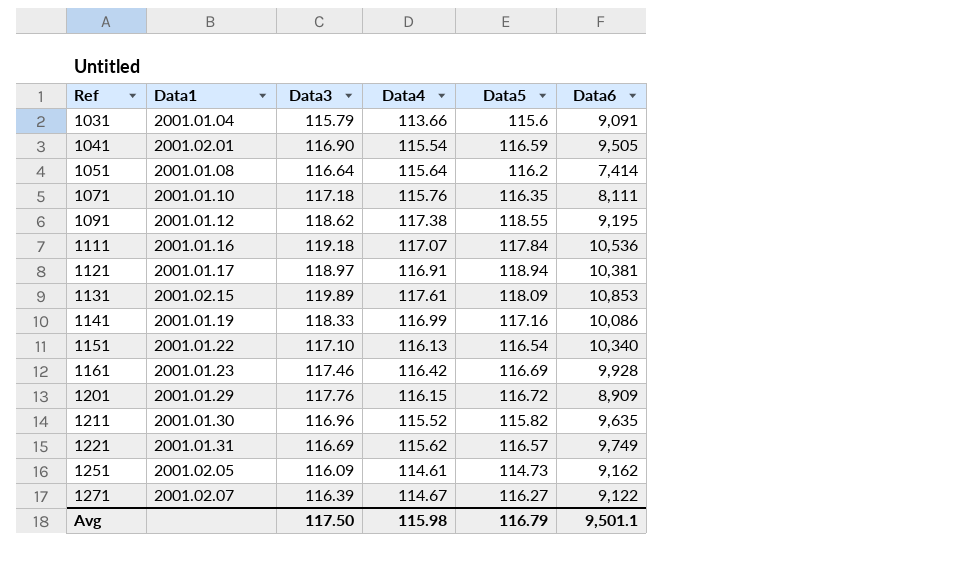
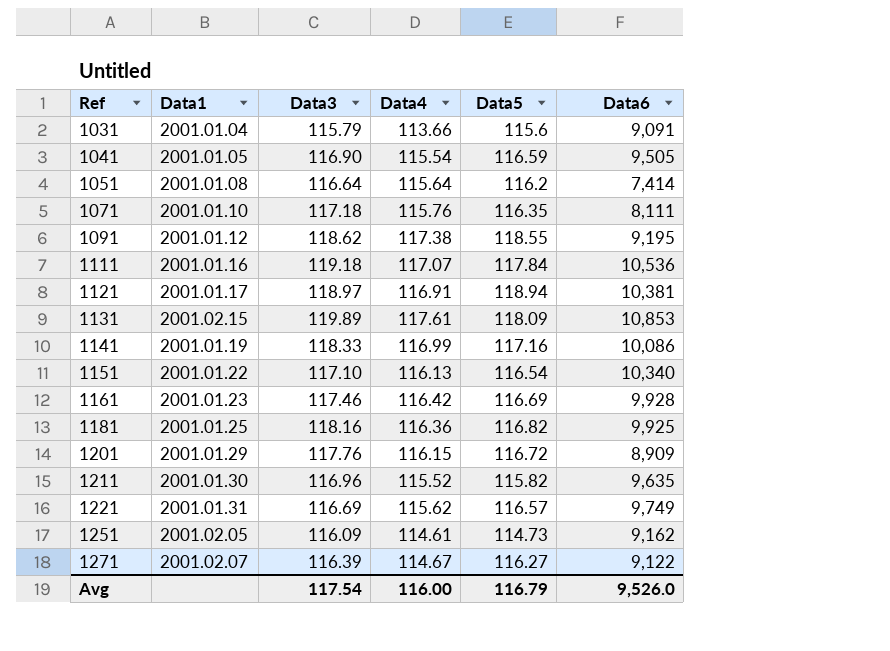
1041 | Data1: 2001.02.01 -> 2001.01.05
row 1181: none -> 2001.01.25 | 118.16 | 116.36 | 116.82 | 9,925
Avg | Data3: 117.50 -> 117.54
Avg | Data4: 115.98 -> 116.00
Avg | Data6: 9,501.1 -> 9,526.0

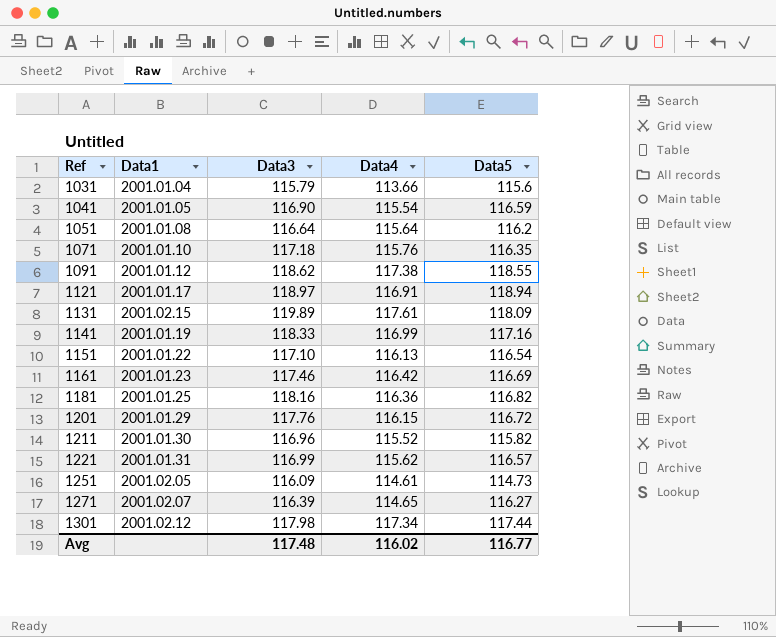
column Data6 | position: 6 -> none
row 1111: 2001.01.16 | 119.18 | 117.07 | 117.84 | 10,536 -> none
1221 | Data3: 116.69 -> 116.99
1271 | Data4: 114.67 -> 114.65
row 1301: none -> 2001.02.12 | 117.98 | 117.34 | 117.44
Avg | Data3: 117.54 -> 117.48
Avg | Data4: 116.00 -> 116.02
Avg | Data5: 116.79 -> 116.77

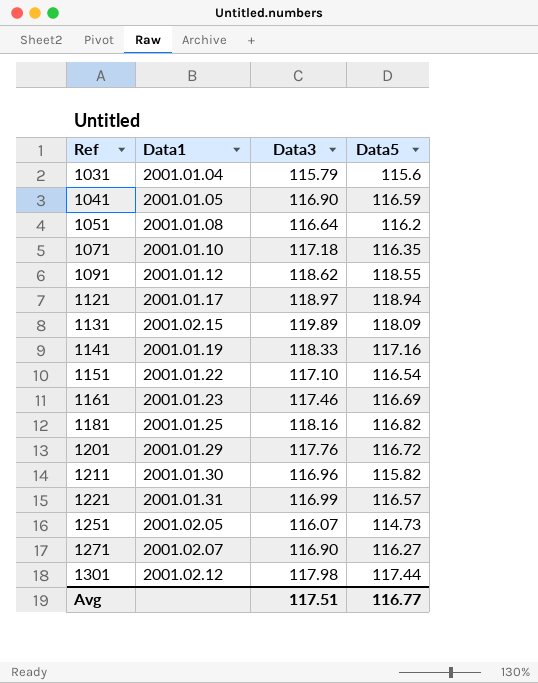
column Data4 | position: 4 -> none
1251 | Data3: 116.09 -> 116.07
1271 | Data3: 116.39 -> 116.90
Avg | Data3: 117.48 -> 117.51

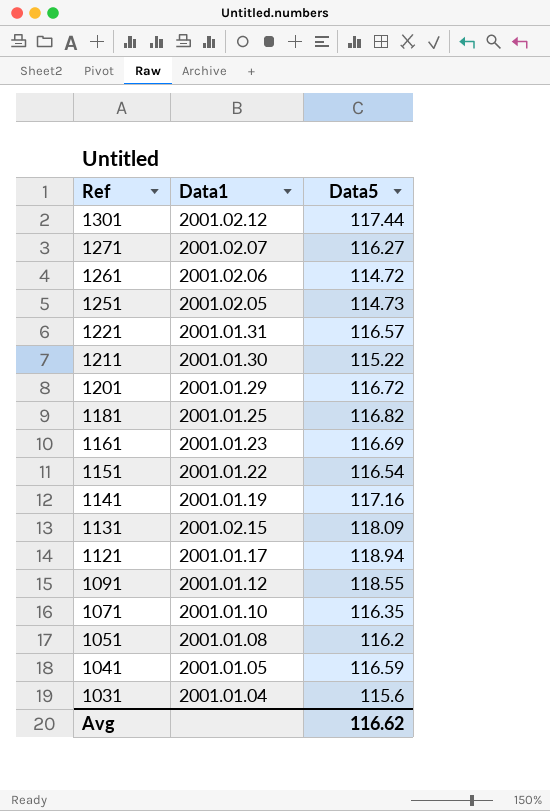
row order: Ref ascending -> Ref descending
column Data3 | position: 3 -> none
row 1261: none -> 2001.02.06 | 114.72
1211 | Data5: 115.82 -> 115.22
Avg | Data5: 116.77 -> 116.62

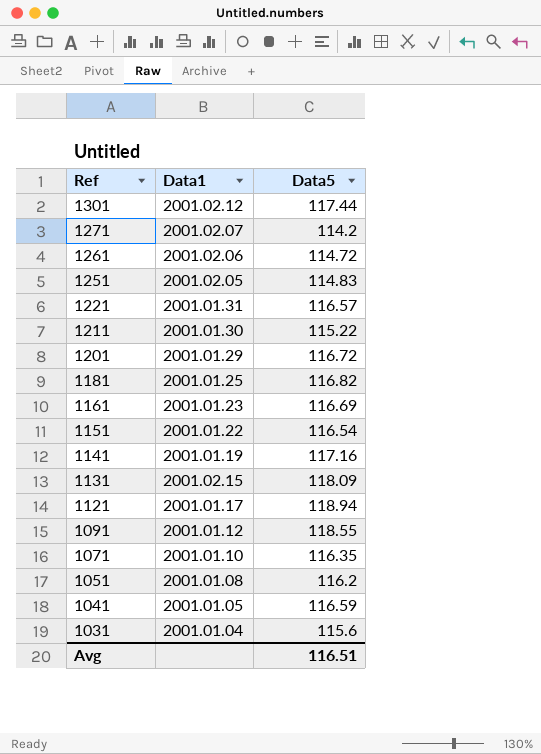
1271 | Data5: 116.27 -> 114.2
1251 | Data5: 114.73 -> 114.83
Avg | Data5: 116.62 -> 116.51

